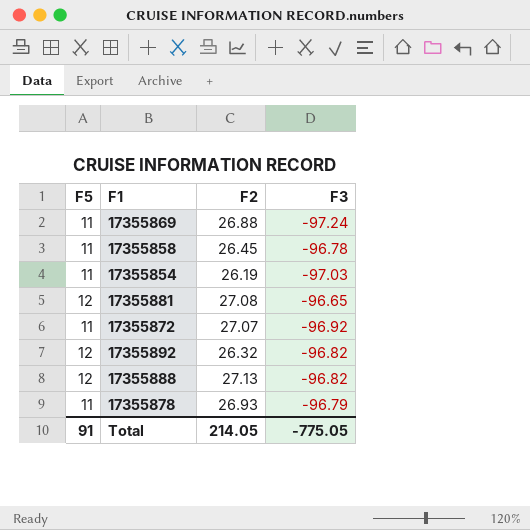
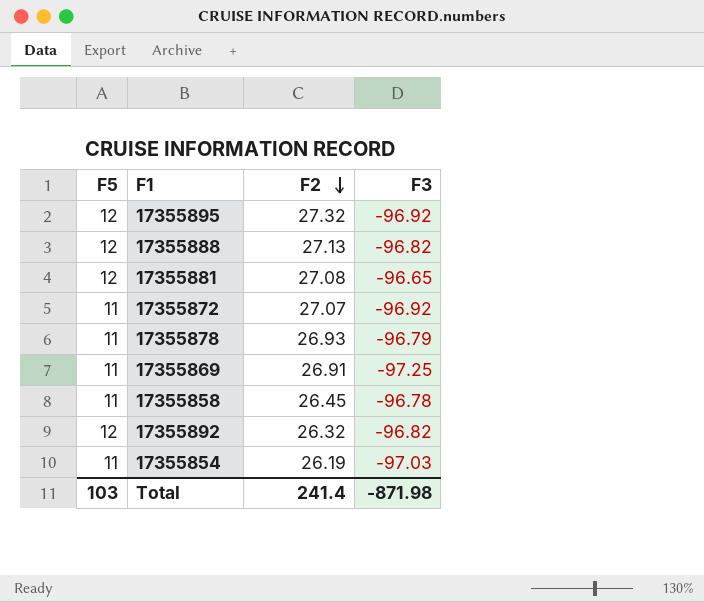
row order: none -> F2 descending
row 17355895: none -> 12 | 27.32 | -96.92
17355869 | F2: 26.88 -> 26.91
17355869 | F3: -97.24 -> -97.25
Total | F5: 91 -> 103
Total | F2: 214.05 -> 241.4
Total | F3: -775.05 -> -871.98

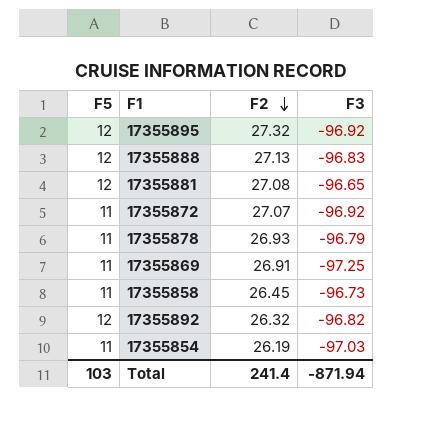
17355888 | F3: -96.82 -> -96.83
17355858 | F3: -96.78 -> -96.73
Total | F3: -871.98 -> -871.94

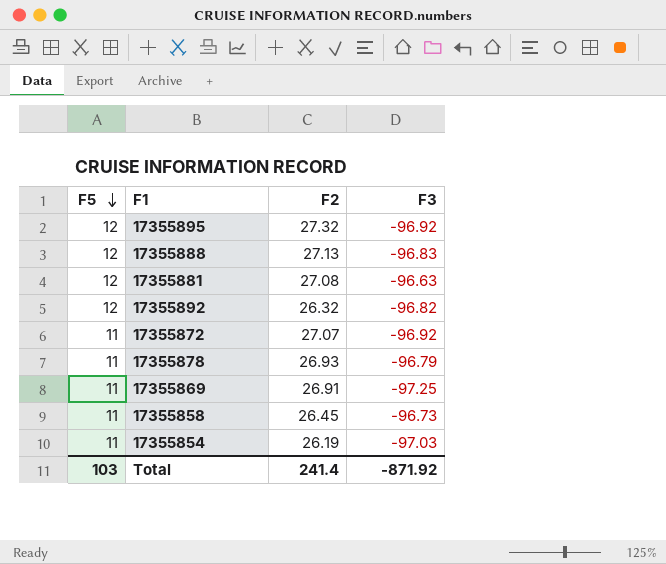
row order: F2 descending -> F5 descending
17355881 | F3: -96.65 -> -96.63
Total | F3: -871.94 -> -871.92

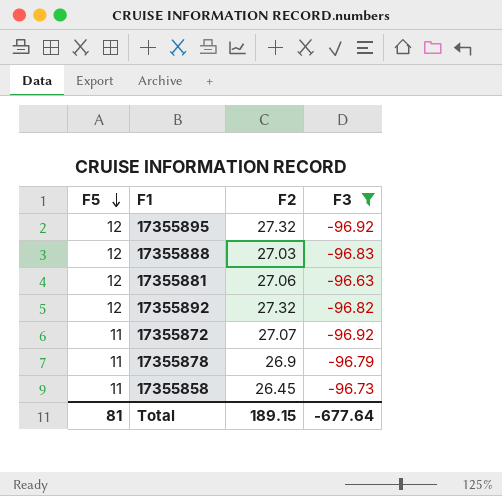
filter: none -> F3 >= -96.92
17355888 | F2: 27.13 -> 27.03
17355881 | F2: 27.08 -> 27.06
17355892 | F2: 26.32 -> 27.32
17355878 | F2: 26.93 -> 26.9
Total | F5: 103 -> 81
Total | F2: 241.4 -> 189.15
Total | F3: -871.92 -> -677.64

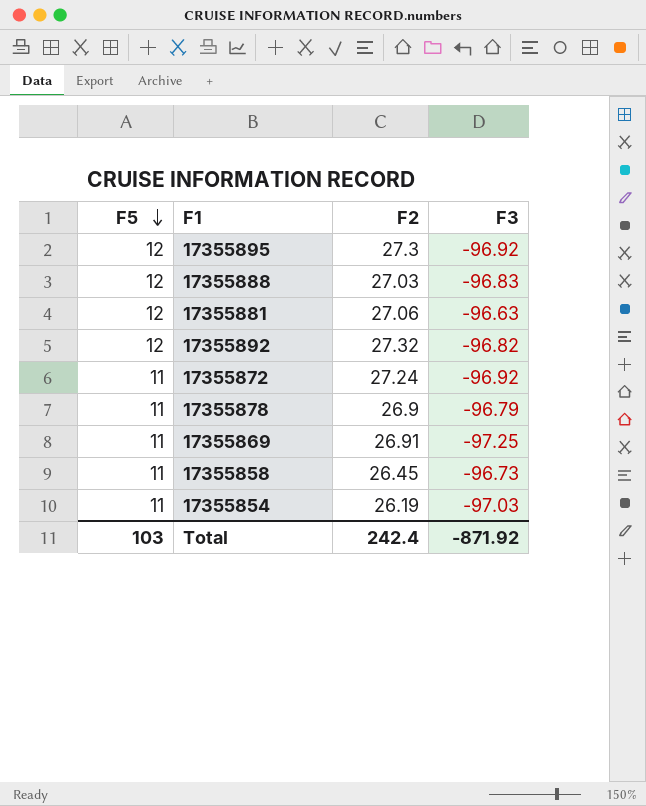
filter: F3 >= -96.92 -> none
17355895 | F2: 27.32 -> 27.3
17355872 | F2: 27.07 -> 27.24
Total | F5: 81 -> 103
Total | F2: 189.15 -> 242.4
Total | F3: -677.64 -> -871.92

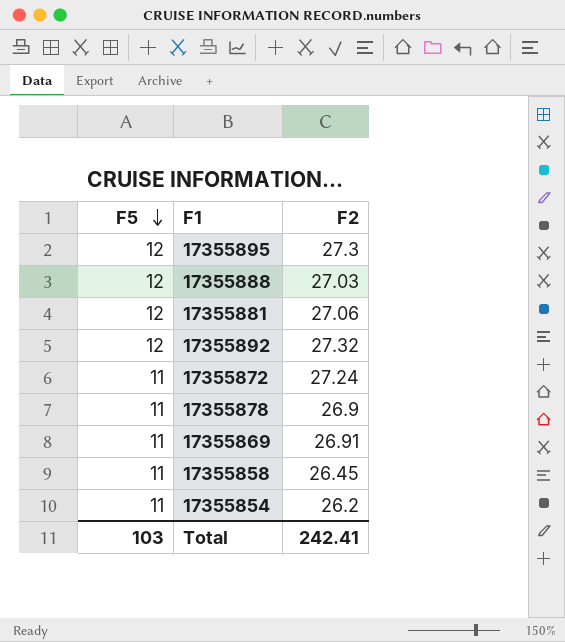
column F3 | position: 4 -> none
17355854 | F2: 26.19 -> 26.2
Total | F2: 242.4 -> 242.41

